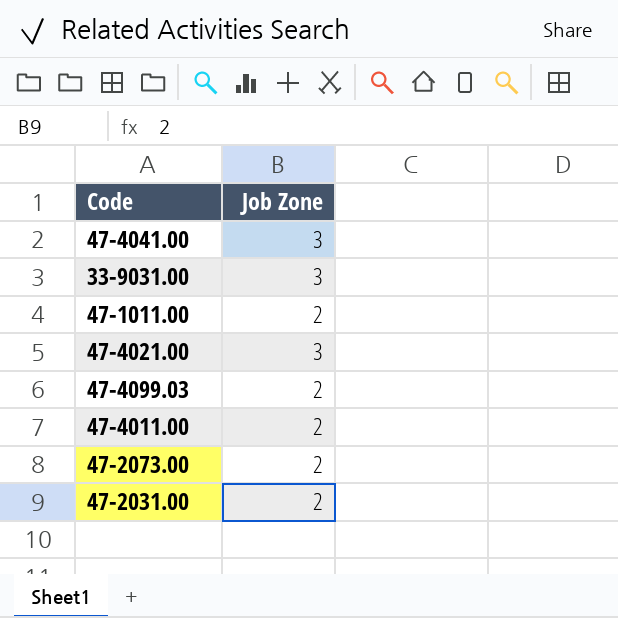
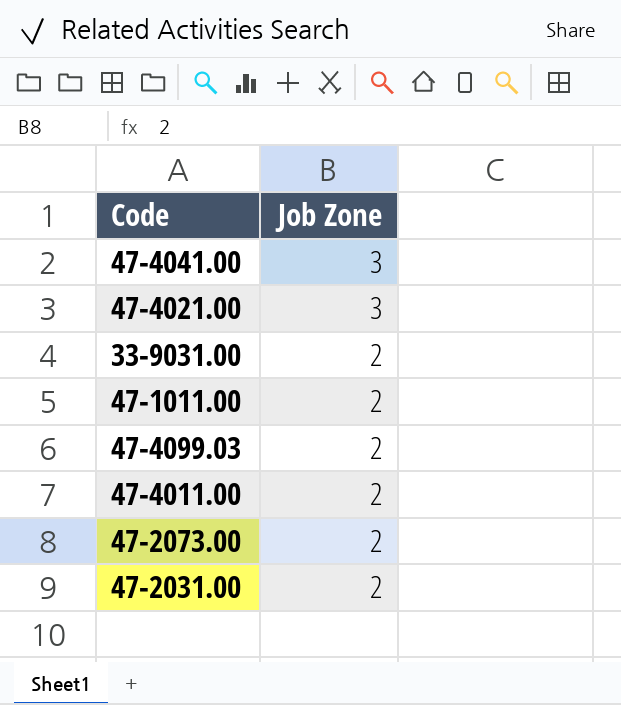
row order: none -> Job Zone descending
33-9031.00 | Job Zone: 3 -> 2

